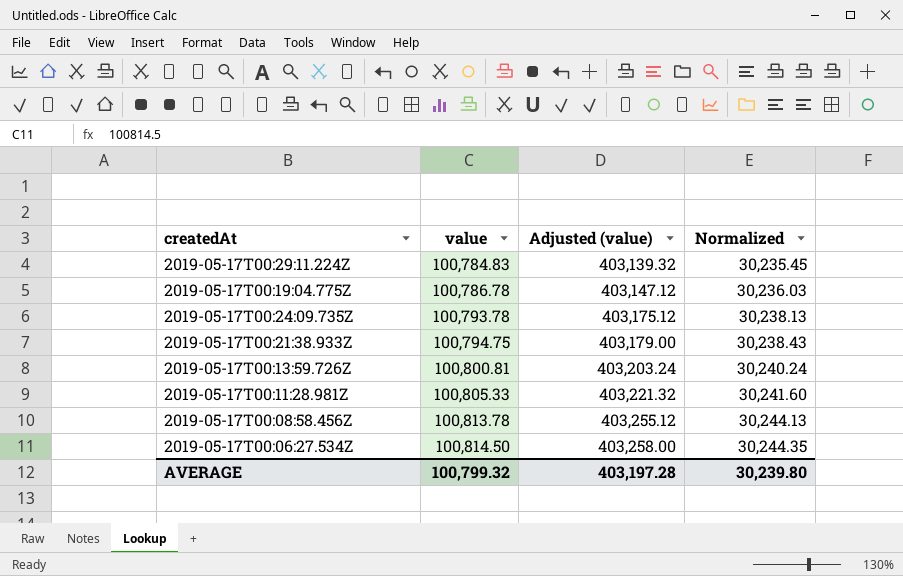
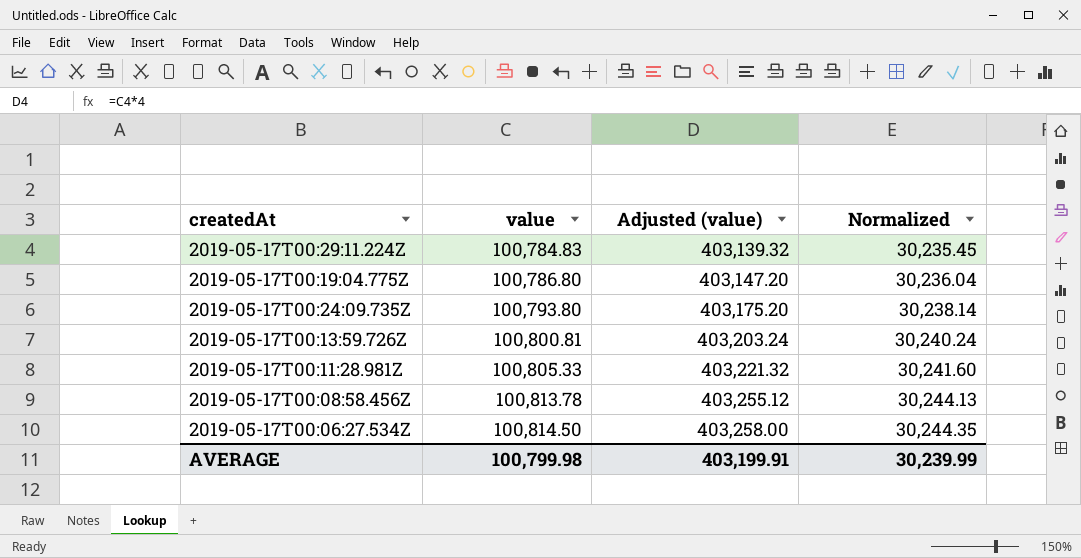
row 2019-05-17T00:21:38.933Z: 100,794.75 | 403,179.00 | 30,238.43 -> none
2019-05-17T00:19:04.775Z | value: 100,786.78 -> 100,786.80
2019-05-17T00:19:04.775Z | Adjusted (value): 403,147.12 -> 403,147.20
2019-05-17T00:19:04.775Z | Normalized: 30,236.03 -> 30,236.04
2019-05-17T00:24:09.735Z | value: 100,793.78 -> 100,793.80
2019-05-17T00:24:09.735Z | Adjusted (value): 403,175.12 -> 403,175.20
2019-05-17T00:24:09.735Z | Normalized: 30,238.13 -> 30,238.14
AVERAGE | value: 100,799.32 -> 100,799.98
AVERAGE | Adjusted (value): 403,197.28 -> 403,199.91
AVERAGE | Normalized: 30,239.80 -> 30,239.99

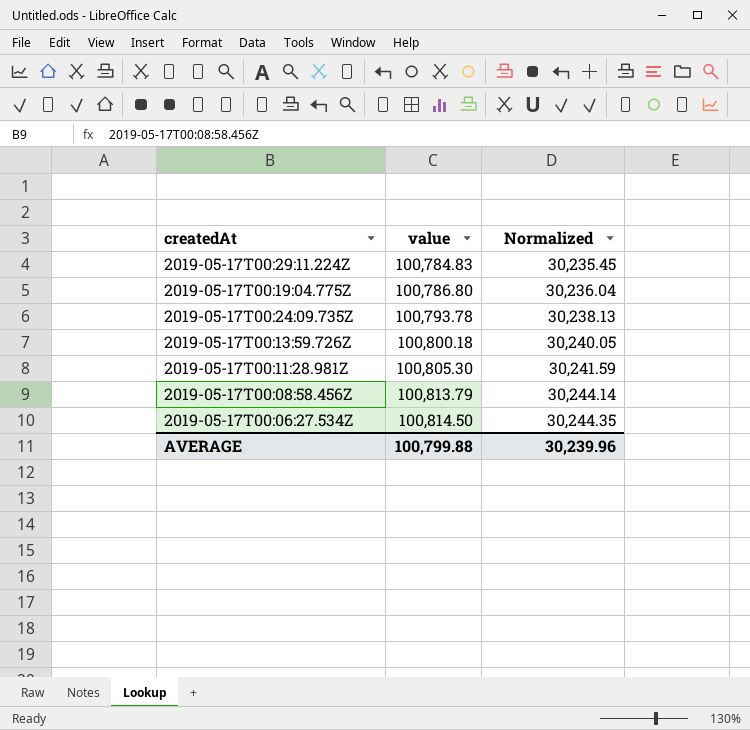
column Adjusted (value) | formula: [value] * 4 -> none
2019-05-17T00:24:09.735Z | value: 100,793.80 -> 100,793.78
2019-05-17T00:24:09.735Z | Normalized: 30,238.14 -> 30,238.13
2019-05-17T00:13:59.726Z | value: 100,800.81 -> 100,800.18
2019-05-17T00:13:59.726Z | Normalized: 30,240.24 -> 30,240.05
2019-05-17T00:11:28.981Z | value: 100,805.33 -> 100,805.30
2019-05-17T00:11:28.981Z | Normalized: 30,241.60 -> 30,241.59
2019-05-17T00:08:58.456Z | value: 100,813.78 -> 100,813.79
2019-05-17T00:08:58.456Z | Normalized: 30,244.13 -> 30,244.14
AVERAGE | value: 100,799.98 -> 100,799.88
AVERAGE | Normalized: 30,239.99 -> 30,239.96

